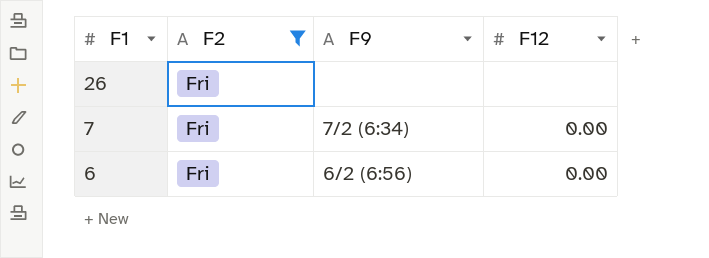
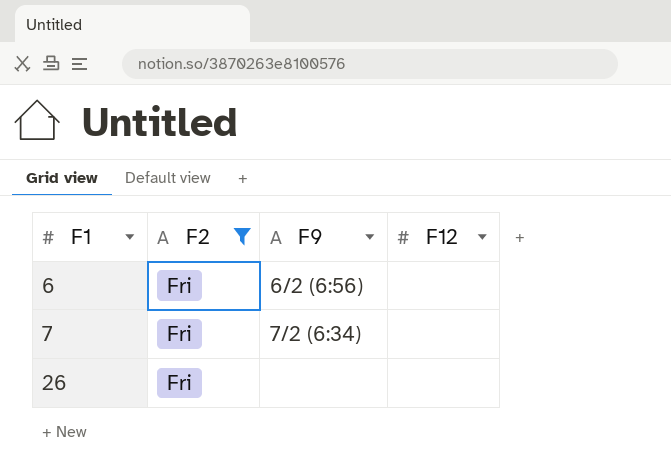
row order: F1 descending -> F1 ascending
6 | F12: 0.00 -> none
7 | F12: 0.00 -> none

